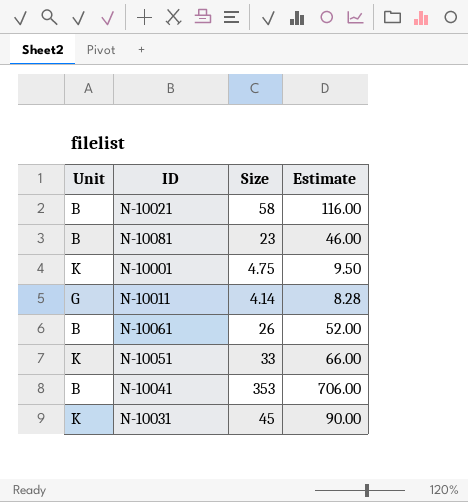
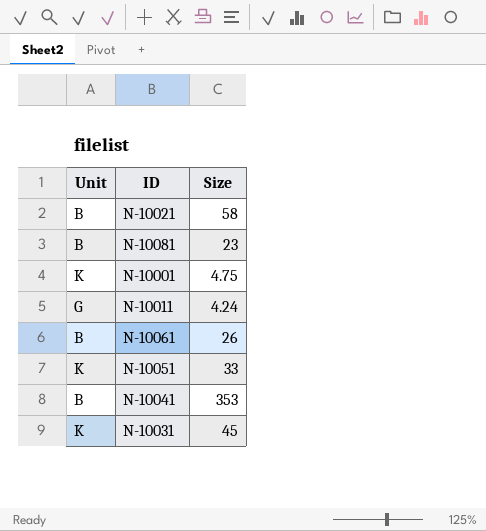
column Estimate | formula: [Size] * 2 -> none
N-10011 | Size: 4.14 -> 4.24

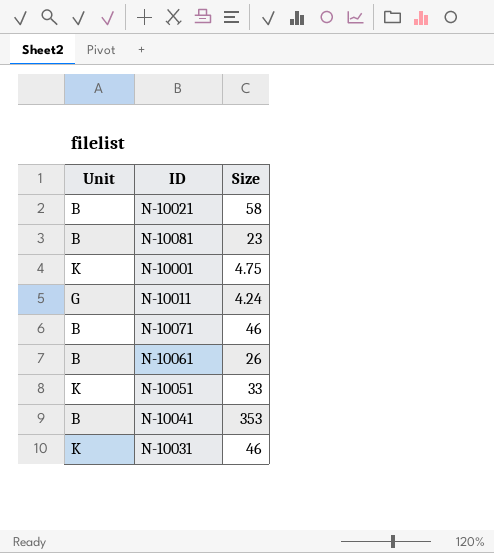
row N-10071: none -> B | 46
N-10031 | Size: 45 -> 46

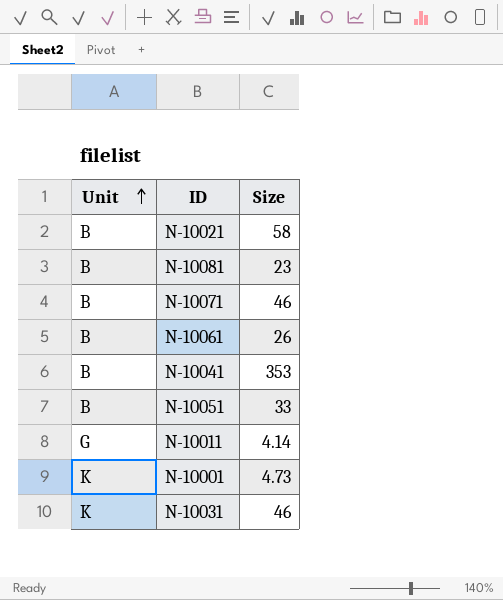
row order: none -> Unit ascending
N-10051 | Unit: K -> B
N-10011 | Size: 4.24 -> 4.14
N-10001 | Size: 4.75 -> 4.73

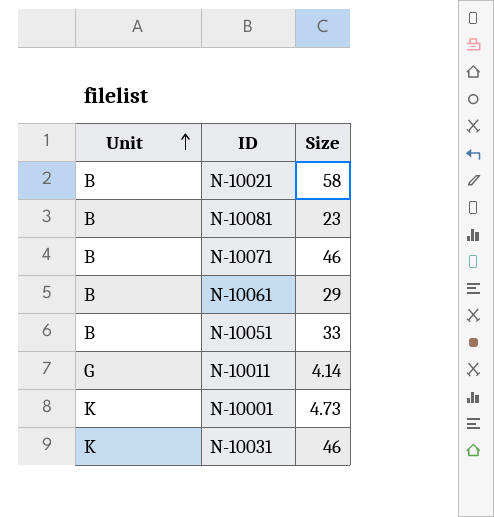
row N-10041: B | 353 -> none
N-10061 | Size: 26 -> 29

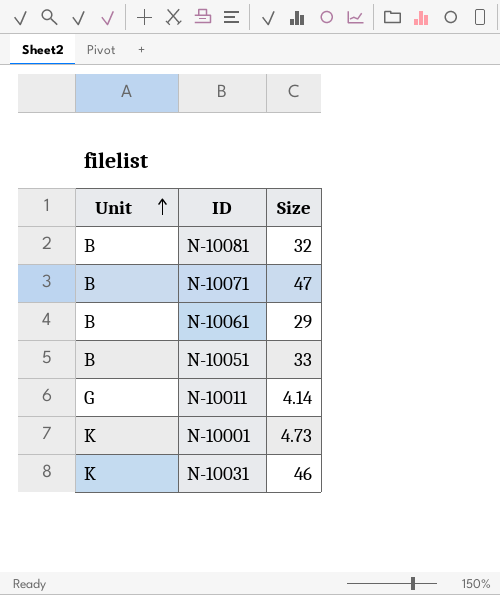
row N-10021: B | 58 -> none
N-10081 | Size: 23 -> 32
N-10071 | Size: 46 -> 47

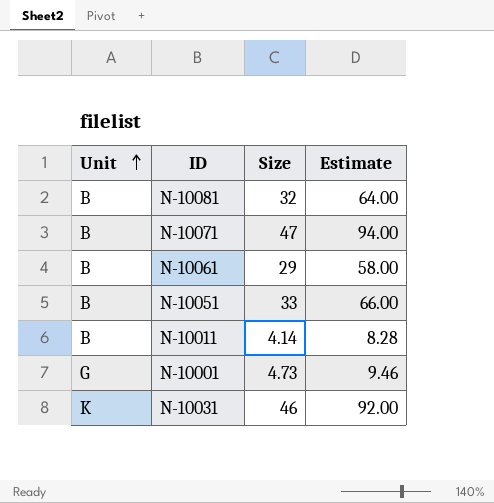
column Estimate | formula: none -> [Size] * 2
N-10011 | Unit: G -> B
N-10001 | Unit: K -> G

